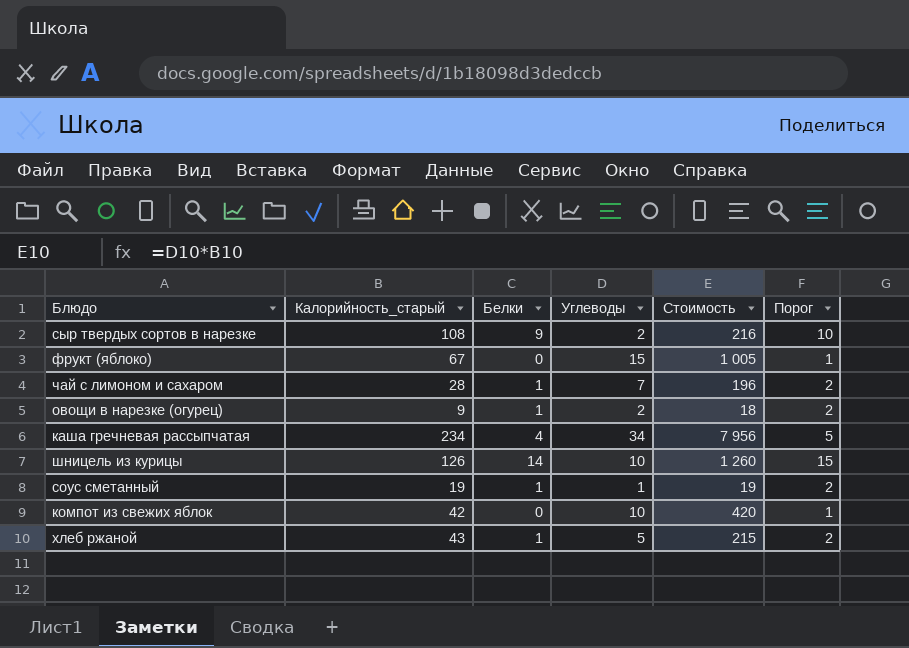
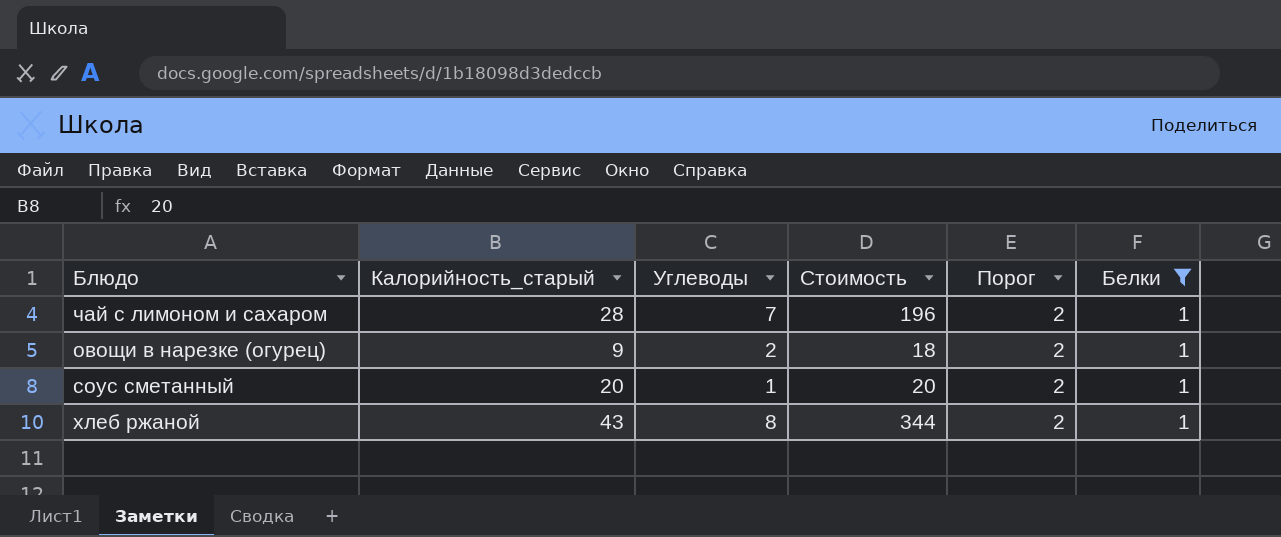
filter: none -> Белки = 1
column Белки | position: 3 -> 6
соус сметанный | Калорийность_старый: 19 -> 20
соус сметанный | Стоимость: 19 -> 20
хлеб ржаной | Углеводы: 5 -> 8
хлеб ржаной | Стоимость: 215 -> 344

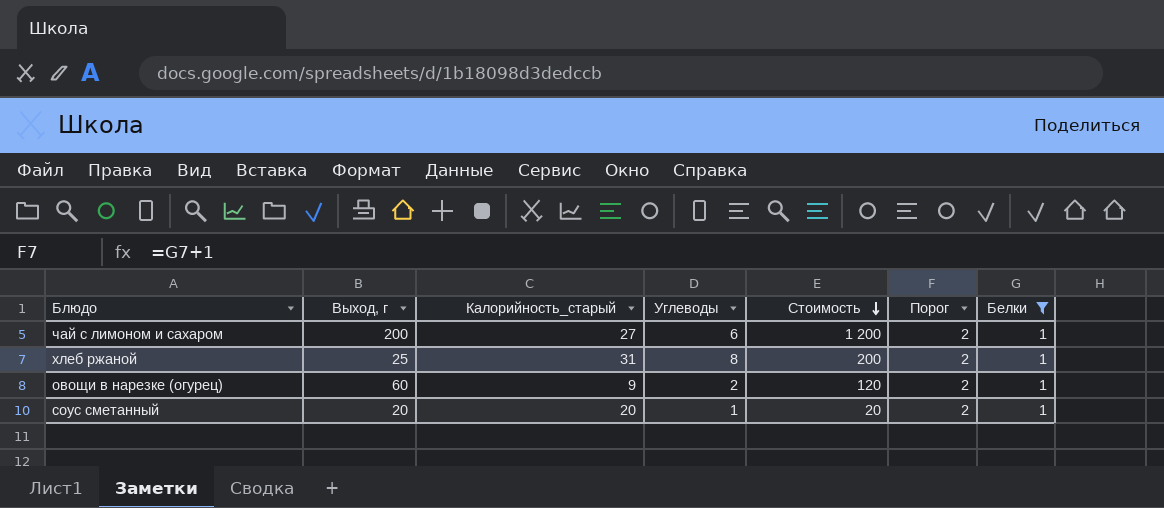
row order: none -> Стоимость descending
column Выход, г | position: none -> 2
column Стоимость | formula: [Калорийность_старый] * [Углеводы] -> [Выход, г] * [Углеводы]
чай с лимоном и сахаром | Калорийность_старый: 28 -> 27
чай с лимоном и сахаром | Углеводы: 7 -> 6
хлеб ржаной | Калорийность_старый: 43 -> 31

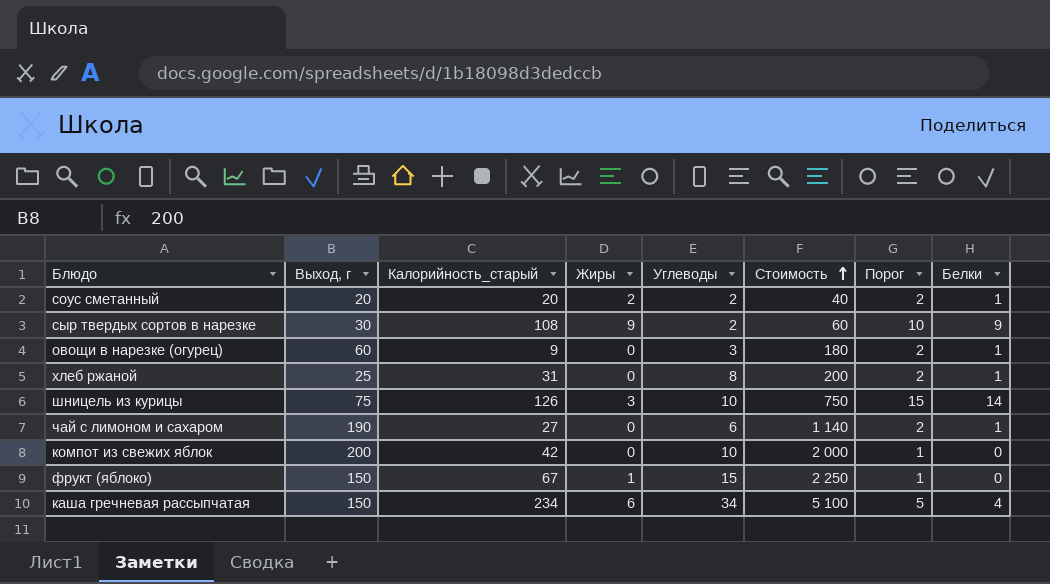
filter: Белки = 1 -> none
row order: Стоимость descending -> Стоимость ascending
column Жиры | position: none -> 4
соус сметанный | Углеводы: 1 -> 2
соус сметанный | Стоимость: 20 -> 40
овощи в нарезке (огурец) | Углеводы: 2 -> 3
овощи в нарезке (огурец) | Стоимость: 120 -> 180
чай с лимоном и сахаром | Выход, г: 200 -> 190
чай с лимоном и сахаром | Стоимость: 1 200 -> 1 140

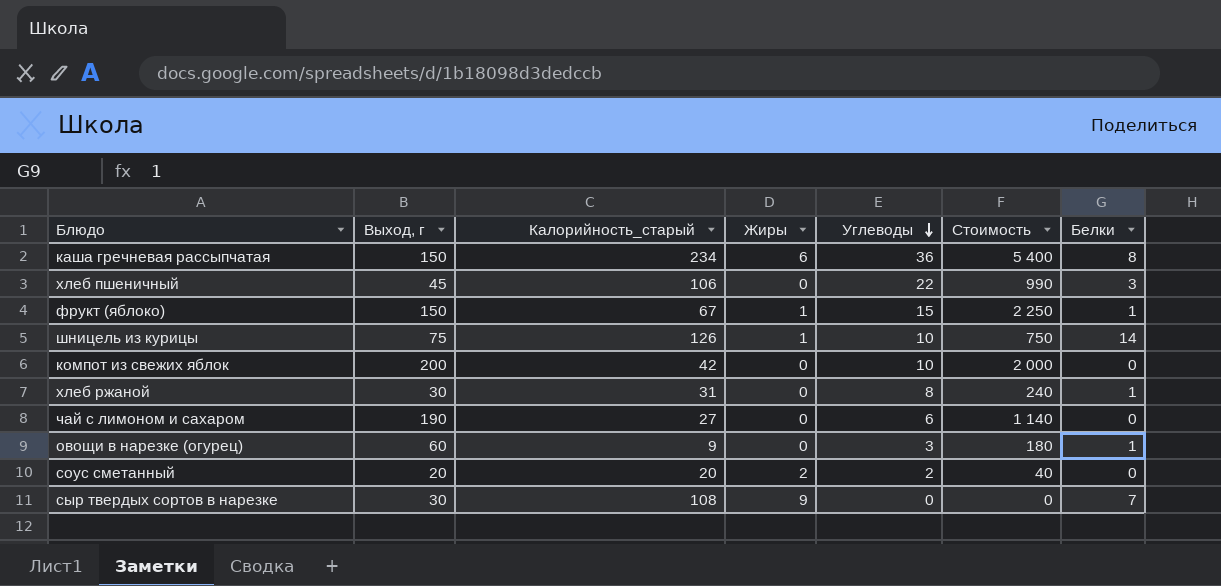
row order: Стоимость ascending -> Углеводы descending
column Порог | formula: [Белки] + 1 -> none
каша гречневая рассыпчатая | Углеводы: 34 -> 36
каша гречневая рассыпчатая | Стоимость: 5 100 -> 5 400
каша гречневая рассыпчатая | Белки: 4 -> 8
row хлеб пшеничный: none -> 45 | 106 | 0 | 22 | 990 | 3
фрукт (яблоко) | Белки: 0 -> 1
шницель из курицы | Жиры: 3 -> 1
хлеб ржаной | Выход, г: 25 -> 30
хлеб ржаной | Стоимость: 200 -> 240
чай с лимоном и сахаром | Белки: 1 -> 0
соус сметанный | Белки: 1 -> 0
сыр твердых сортов в нарезке | Углеводы: 2 -> 0
сыр твердых сортов в нарезке | Стоимость: 60 -> 0
сыр твердых сортов в нарезке | Белки: 9 -> 7

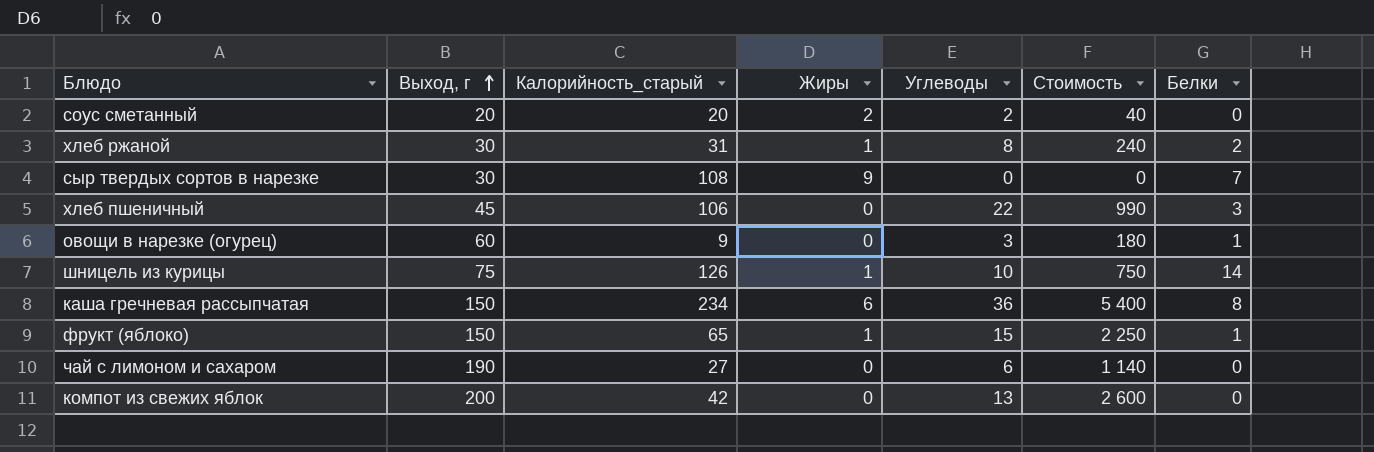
row order: Углеводы descending -> Выход, г ascending
хлеб ржаной | Жиры: 0 -> 1
хлеб ржаной | Белки: 1 -> 2
фрукт (яблоко) | Калорийность_старый: 67 -> 65
компот из свежих яблок | Углеводы: 10 -> 13
компот из свежих яблок | Стоимость: 2 000 -> 2 600

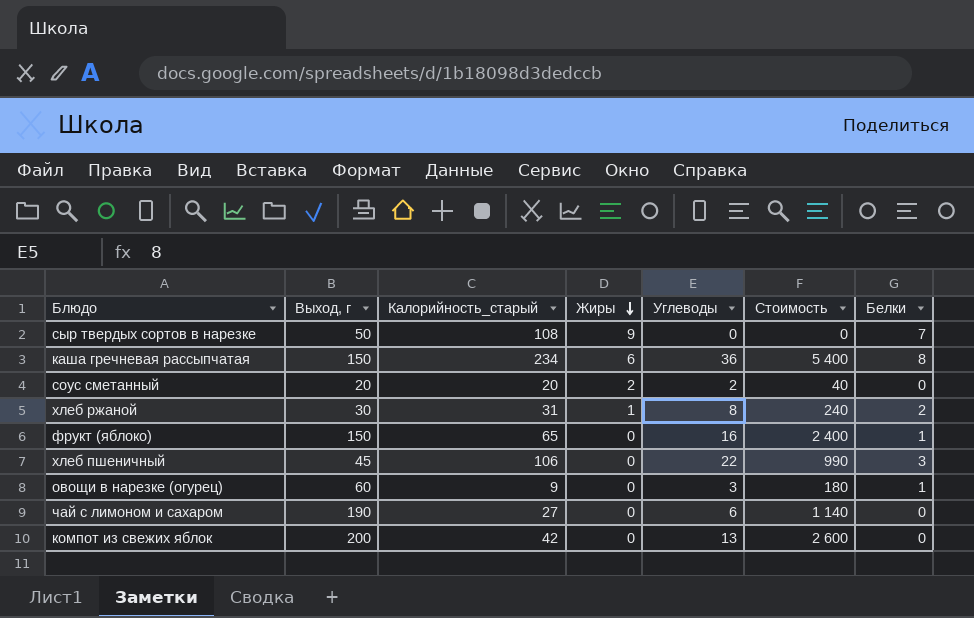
row order: Выход, г ascending -> Жиры descending
row шницель из курицы: 75 | 126 | 1 | 10 | 750 | 14 -> none
сыр твердых сортов в нарезке | Выход, г: 30 -> 50
фрукт (яблоко) | Жиры: 1 -> 0
фрукт (яблоко) | Углеводы: 15 -> 16
фрукт (яблоко) | Стоимость: 2 250 -> 2 400

